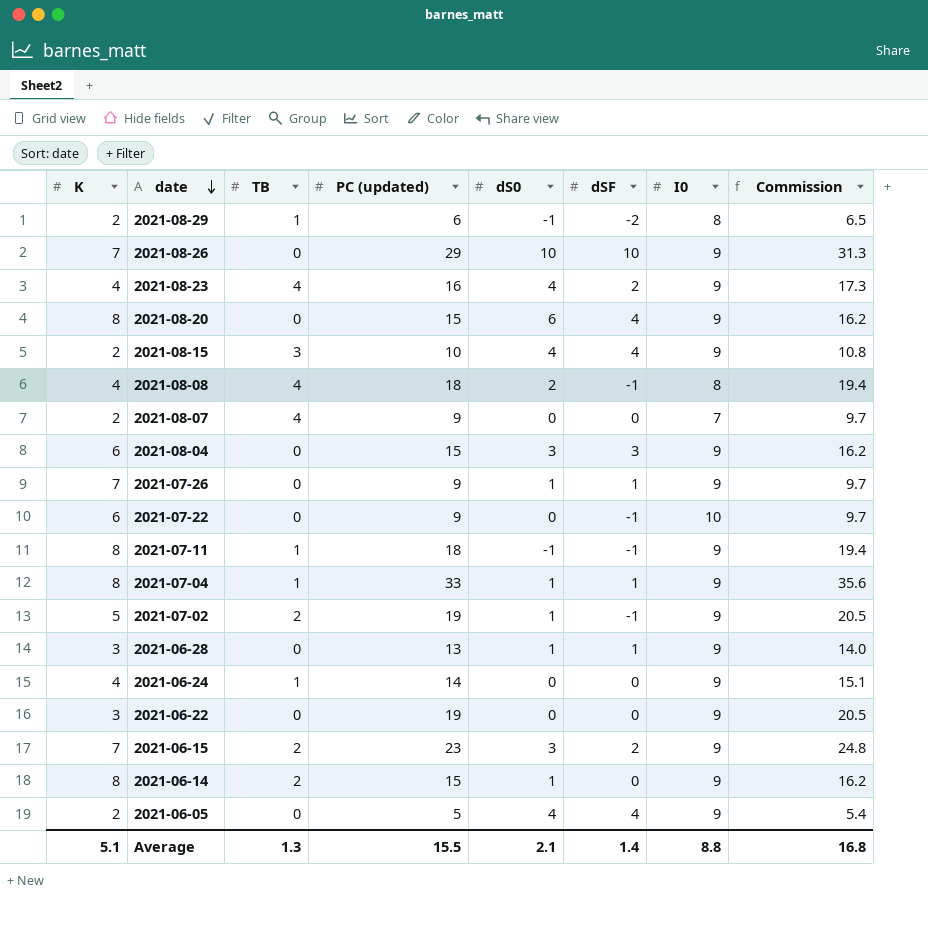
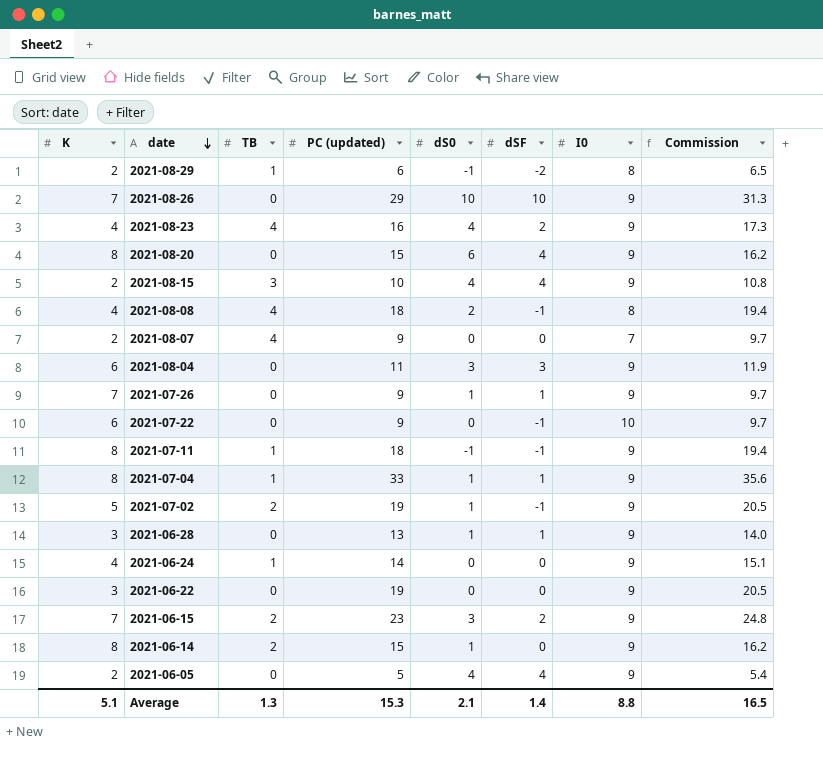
2021-08-04 | PC (updated): 15 -> 11
2021-08-04 | Commission: 16.2 -> 11.9
Average | PC (updated): 15.5 -> 15.3
Average | Commission: 16.8 -> 16.5

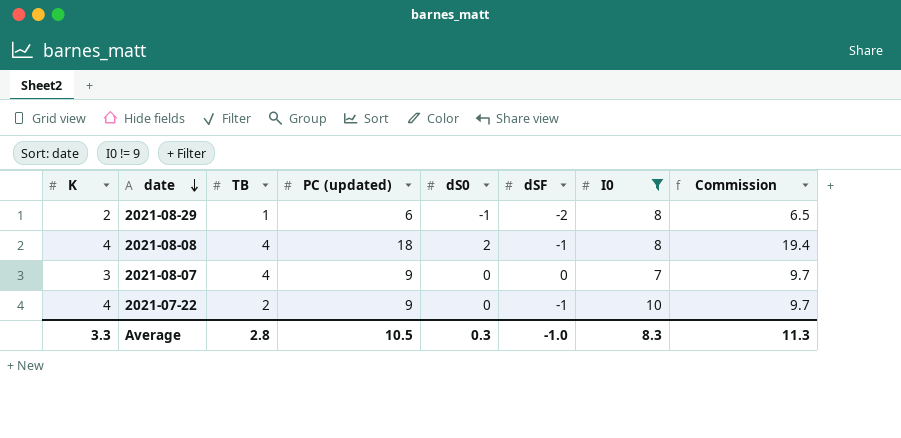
filter: none -> I0 != 9
2021-08-07 | K: 2 -> 3
2021-07-22 | K: 6 -> 4
2021-07-22 | TB: 0 -> 2
Average | K: 5.1 -> 3.3
Average | TB: 1.3 -> 2.8
Average | PC (updated): 15.3 -> 10.5
Average | dS0: 2.1 -> 0.3
Average | dSF: 1.4 -> -1.0
Average | I0: 8.8 -> 8.3
Average | Commission: 16.5 -> 11.3

